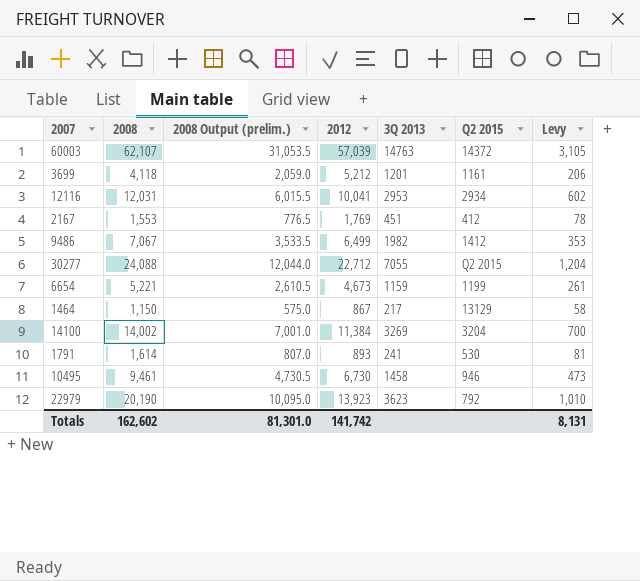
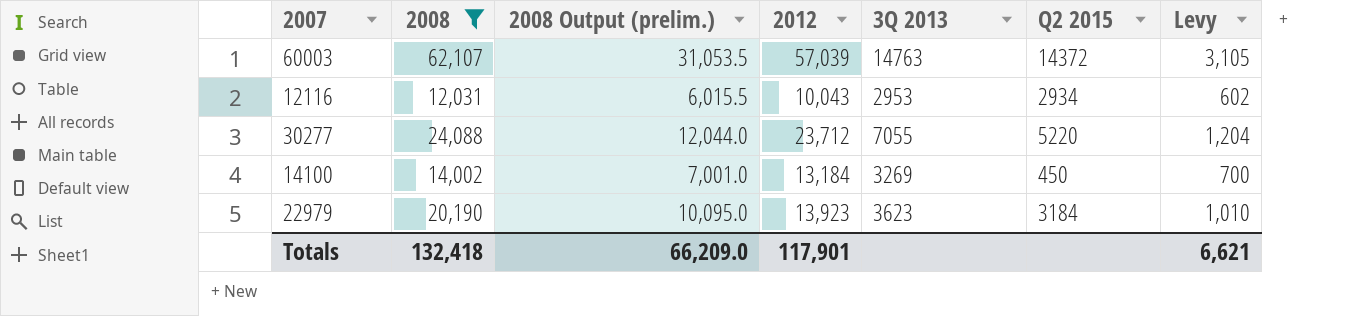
filter: none -> 2008 >= 12,031
12116 | 2012: 10,041 -> 10,043
30277 | 2012: 22,712 -> 23,712
30277 | Q2 2015: Q2 2015 -> 5220
14100 | 2012: 11,384 -> 13,184
14100 | Q2 2015: 3204 -> 450
22979 | Q2 2015: 792 -> 3184
Totals | 2008: 162,602 -> 132,418
Totals | 2008 Output (prelim.): 81,301.0 -> 66,209.0
Totals | 2012: 141,742 -> 117,901
Totals | Levy: 8,131 -> 6,621

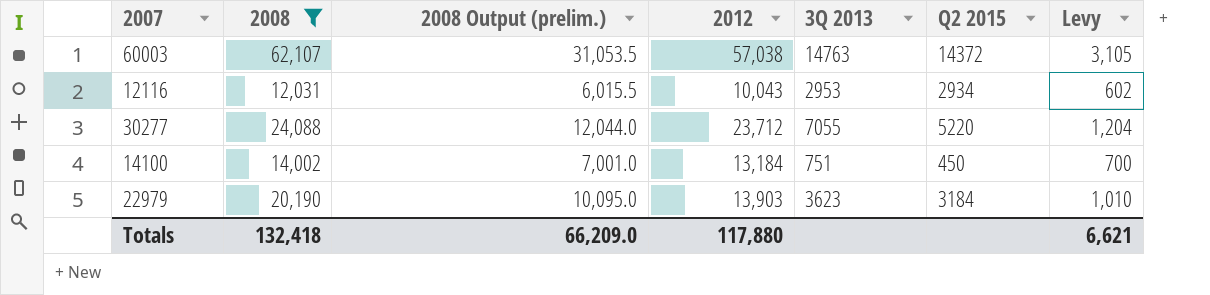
60003 | 2012: 57,039 -> 57,038
14100 | 3Q 2013: 3269 -> 751
22979 | 2012: 13,923 -> 13,903
Totals | 2012: 117,901 -> 117,880

